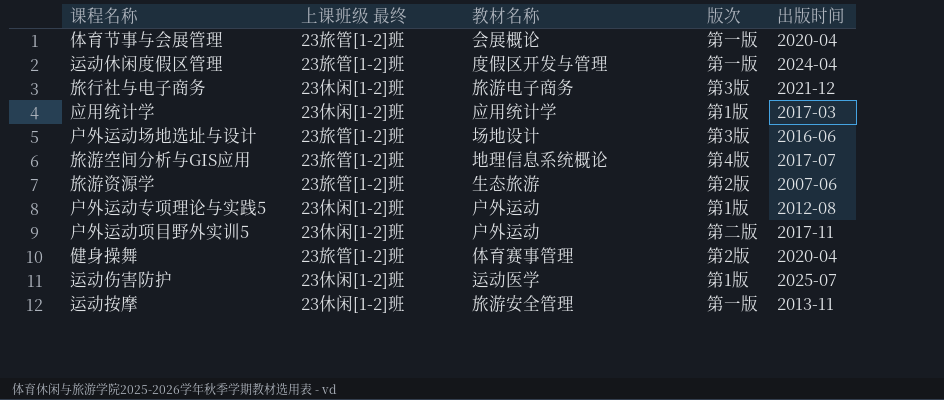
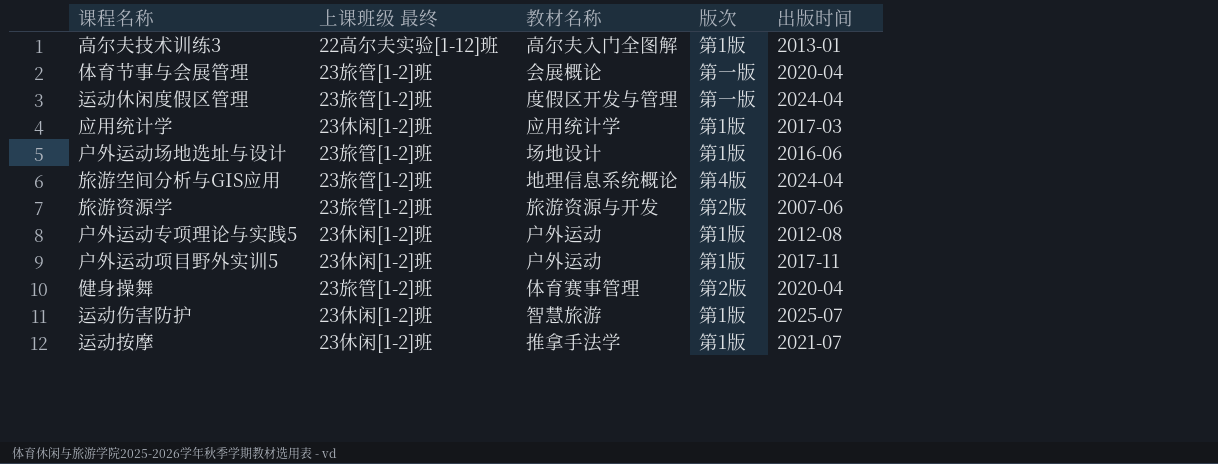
row 旅行社与电子商务: 23休闲[1-2]班 | 旅游电子商务 | 第3版 | 2021-12 -> none
row 高尔夫技术训练3: none -> 22高尔夫实验[1-12]班 | 高尔夫入门全图解 | 第1版 | 2013-01
户外运动场地选址与设计 | 版次: 第3版 -> 第1版
旅游空间分析与GIS应用 | 出版时间: 2017-07 -> 2024-04
旅游资源学 | 教材名称: 生态旅游 -> 旅游资源与开发
户外运动项目野外实训5 | 版次: 第二版 -> 第1版
运动伤害防护 | 教材名称: 运动医学 -> 智慧旅游
运动按摩 | 教材名称: 旅游安全管理 -> 推拿手法学
运动按摩 | 版次: 第一版 -> 第1版
运动按摩 | 出版时间: 2013-11 -> 2021-07

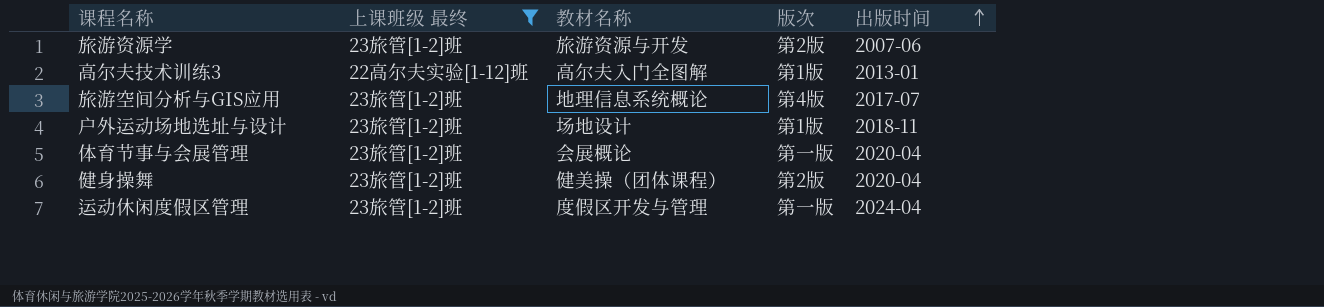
filter: none -> 上课班级 最终 != 23休闲[1-2]班
row order: none -> 出版时间 ascending
旅游空间分析与GIS应用 | 出版时间: 2024-04 -> 2017-07
户外运动场地选址与设计 | 出版时间: 2016-06 -> 2018-11
健身操舞 | 教材名称: 体育赛事管理 -> 健美操（团体课程）

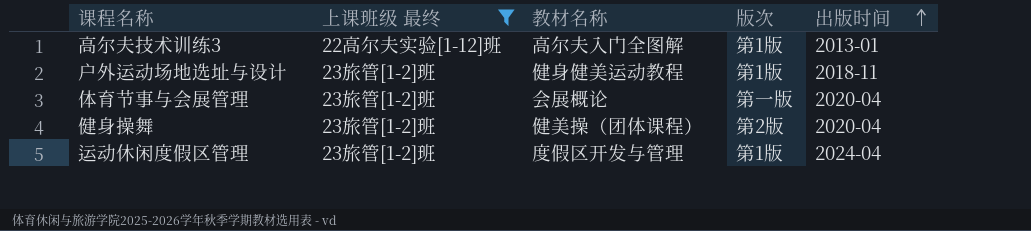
row 旅游资源学: 23旅管[1-2]班 | 旅游资源与开发 | 第2版 | 2007-06 -> none
row 旅游空间分析与GIS应用: 23旅管[1-2]班 | 地理信息系统概论 | 第4版 | 2017-07 -> none
户外运动场地选址与设计 | 教材名称: 场地设计 -> 健身健美运动教程
运动休闲度假区管理 | 版次: 第一版 -> 第1版

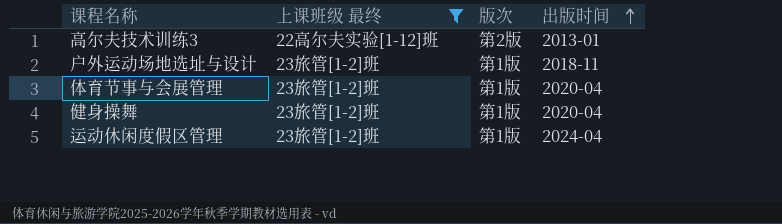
column 教材名称 | position: 3 -> none
高尔夫技术训练3 | 版次: 第1版 -> 第2版
体育节事与会展管理 | 版次: 第一版 -> 第1版
健身操舞 | 版次: 第2版 -> 第1版

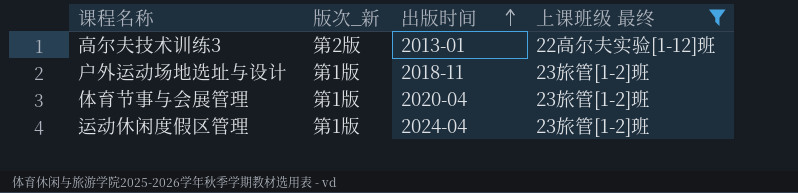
column name: 版次 -> 版次_新
column 上课班级 最终 | position: 2 -> 4
row 健身操舞: 23旅管[1-2]班 | 第1版 | 2020-04 -> none

